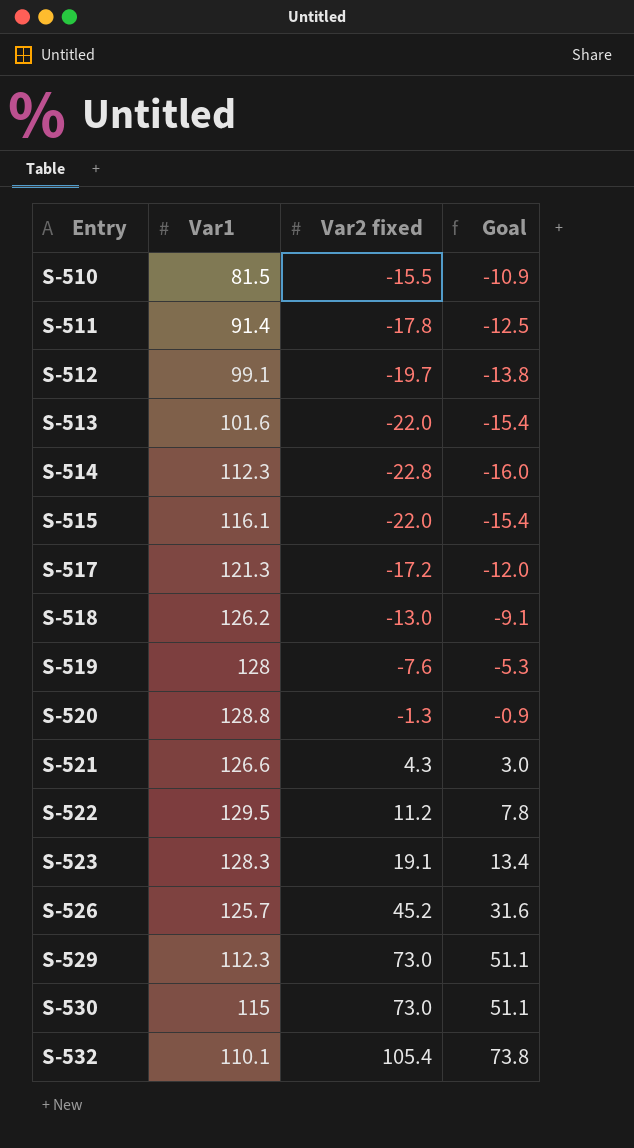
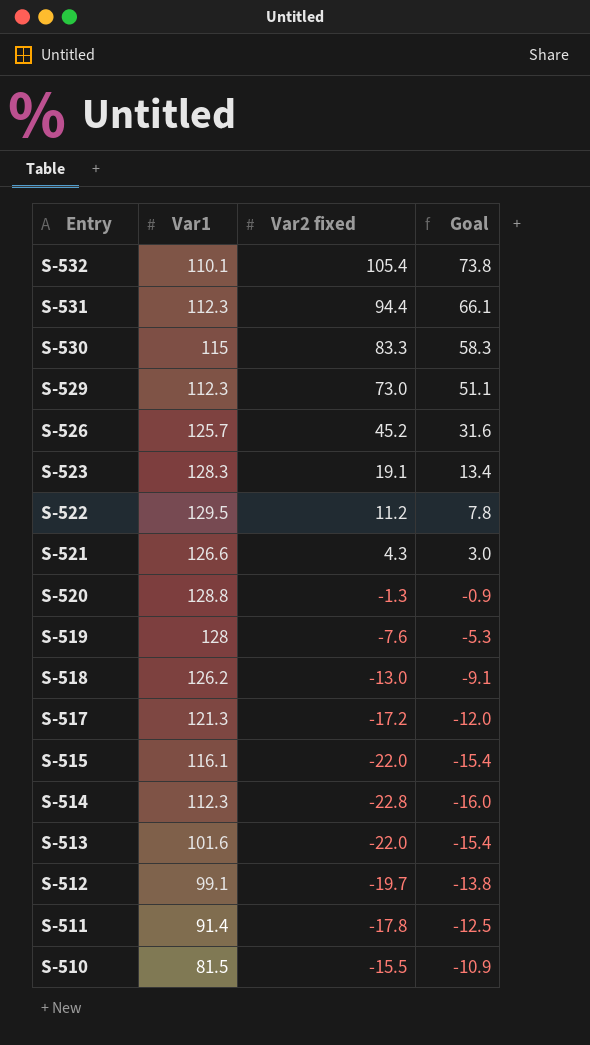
row order: Entry ascending -> Entry descending
row S-531: none -> 112.3 | 94.4 | 66.1
S-530 | Var2 fixed: 73.0 -> 83.3
S-530 | Goal: 51.1 -> 58.3

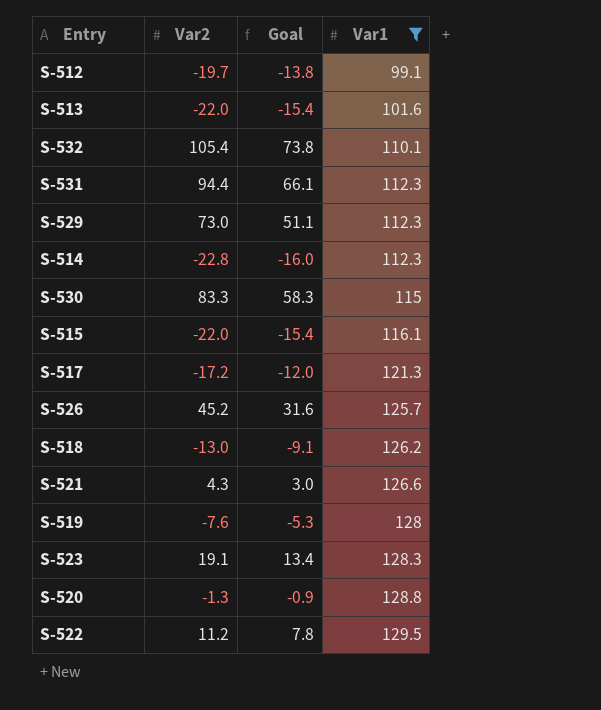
filter: none -> Var1 >= 99.1
row order: Entry descending -> Var1 ascending
column name: Var2 fixed -> Var2
column Var1 | position: 2 -> 4

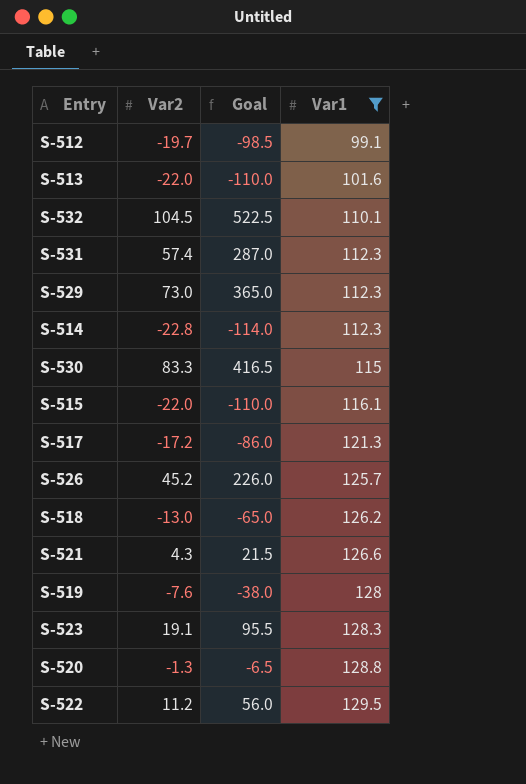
column Goal | formula: [Var2] * 0.7 -> [Var2] * 5
S-532 | Var2: 105.4 -> 104.5
S-531 | Var2: 94.4 -> 57.4

